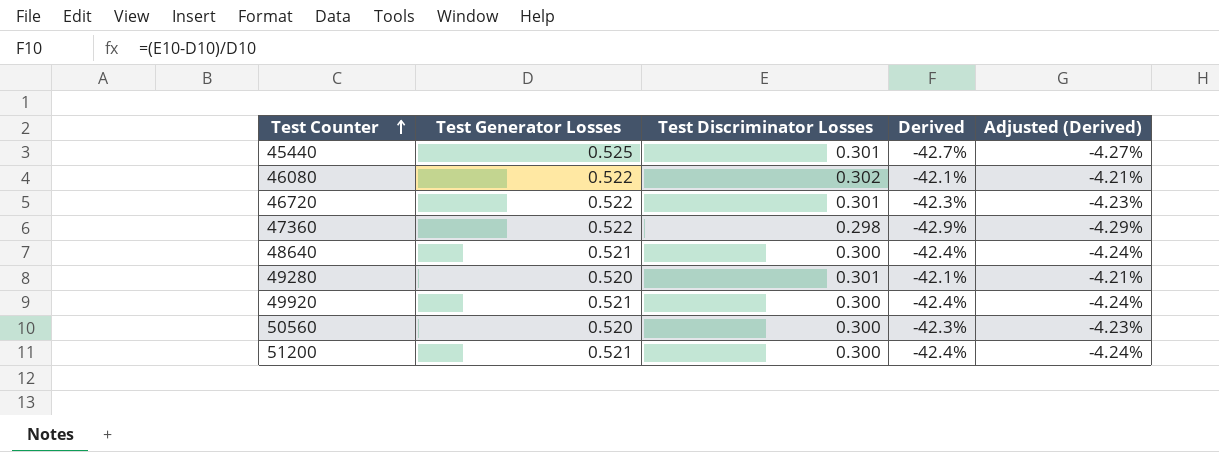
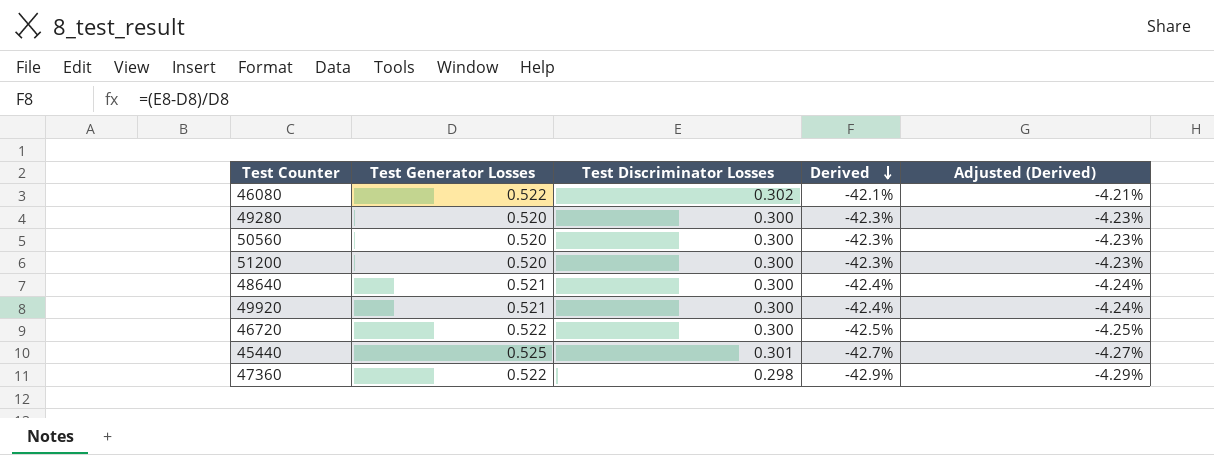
row order: Test Counter ascending -> Derived descending
49280 | Test Discriminator Losses: 0.301 -> 0.300
49280 | Derived: -42.1% -> -42.3%
49280 | Adjusted (Derived): -4.21% -> -4.23%
51200 | Test Generator Losses: 0.521 -> 0.520
51200 | Derived: -42.4% -> -42.3%
51200 | Adjusted (Derived): -4.24% -> -4.23%
46720 | Test Discriminator Losses: 0.301 -> 0.300
46720 | Derived: -42.3% -> -42.5%
46720 | Adjusted (Derived): -4.23% -> -4.25%

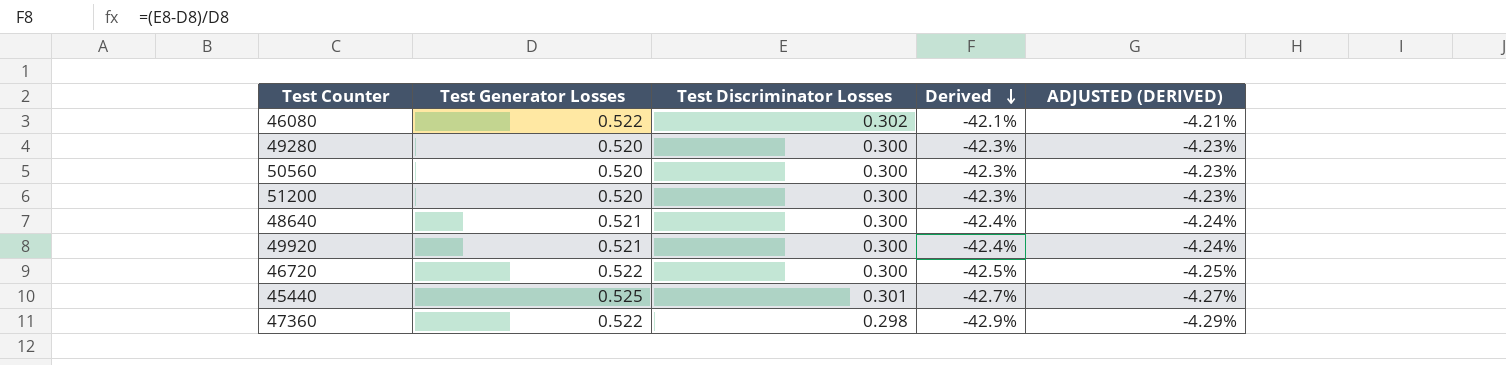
column name: Adjusted (Derived) -> ADJUSTED (DERIVED)

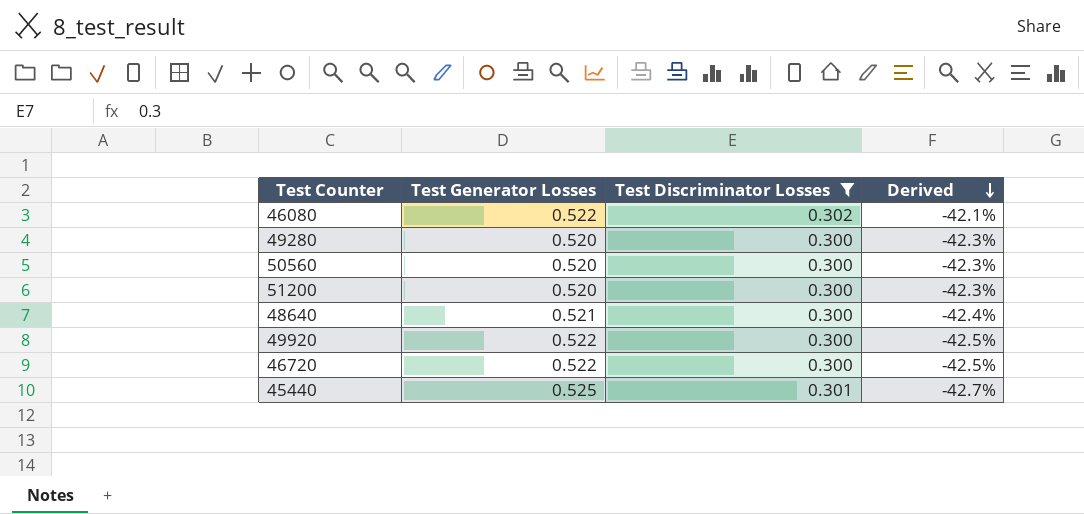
filter: none -> Test Discriminator Losses != 0.298
column ADJUSTED (DERIVED) | formula: [Derived] * 0.1 -> none
49920 | Test Generator Losses: 0.521 -> 0.522
49920 | Derived: -42.4% -> -42.5%

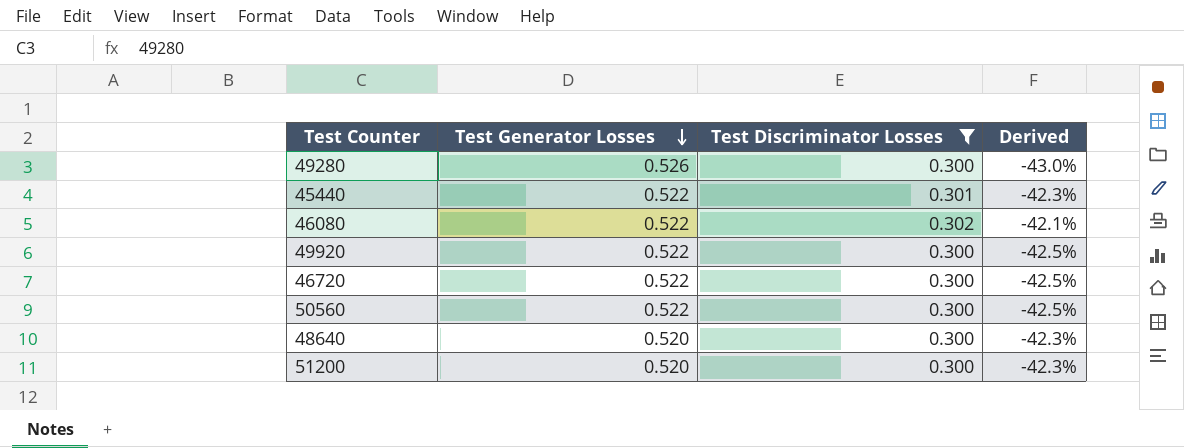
row order: Derived descending -> Test Generator Losses descending
49280 | Test Generator Losses: 0.520 -> 0.526
49280 | Derived: -42.3% -> -43.0%
45440 | Test Generator Losses: 0.525 -> 0.522
45440 | Derived: -42.7% -> -42.3%
50560 | Test Generator Losses: 0.520 -> 0.522
50560 | Derived: -42.3% -> -42.5%
48640 | Test Generator Losses: 0.521 -> 0.520
48640 | Derived: -42.4% -> -42.3%

